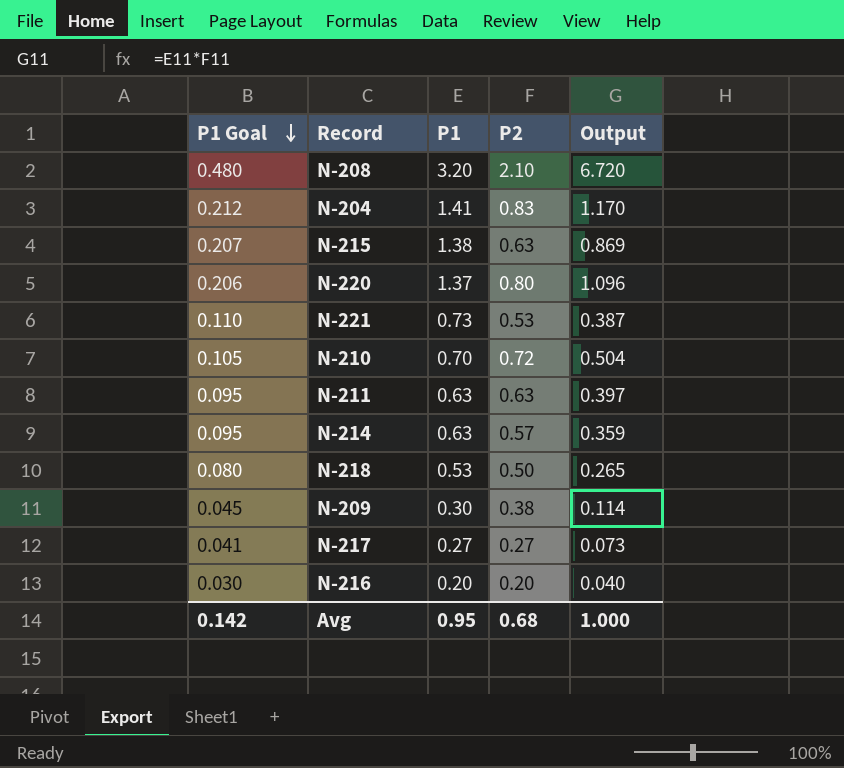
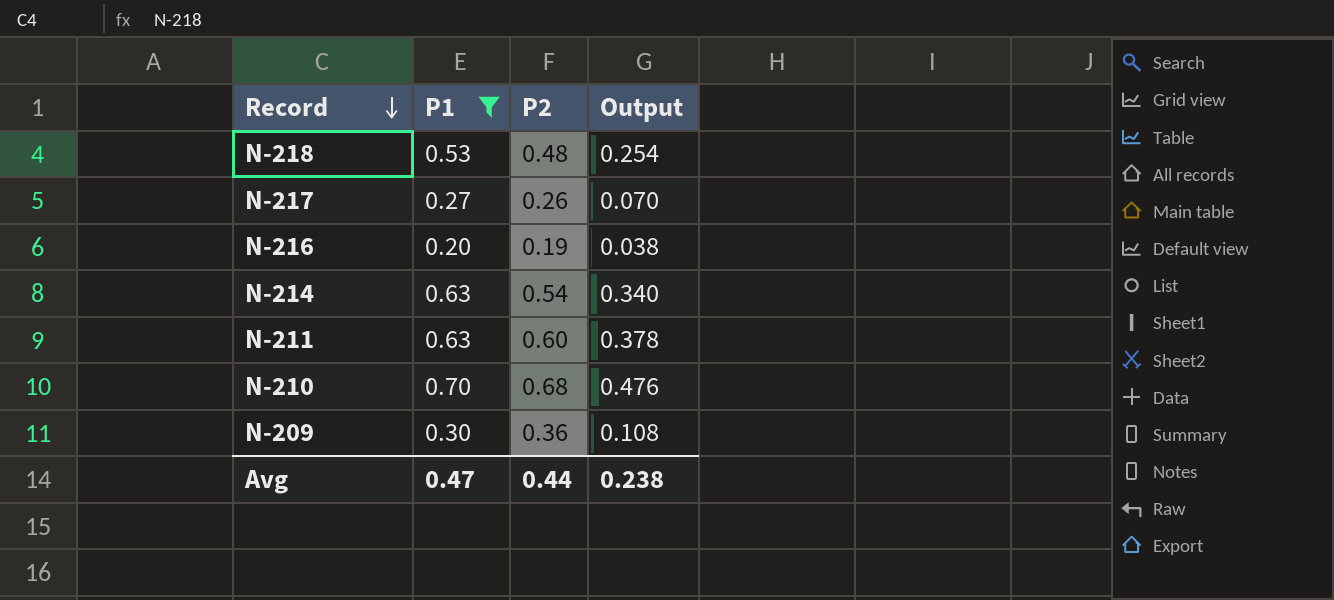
filter: none -> P1 <= 0.70
row order: P1 Goal descending -> Record descending
column P1 Goal | formula: [P1] * 0.15 -> none
N-218 | P2: 0.50 -> 0.48
N-218 | Output: 0.265 -> 0.254
N-217 | P2: 0.27 -> 0.26
N-217 | Output: 0.073 -> 0.070
N-216 | P2: 0.20 -> 0.19
N-216 | Output: 0.040 -> 0.038
N-214 | P2: 0.57 -> 0.54
N-214 | Output: 0.359 -> 0.340
N-211 | P2: 0.63 -> 0.60
N-211 | Output: 0.397 -> 0.378
N-210 | P2: 0.72 -> 0.68
N-210 | Output: 0.504 -> 0.476
N-209 | P2: 0.38 -> 0.36
N-209 | Output: 0.114 -> 0.108
Avg | P1: 0.95 -> 0.47
Avg | P2: 0.68 -> 0.44
Avg | Output: 1.000 -> 0.238

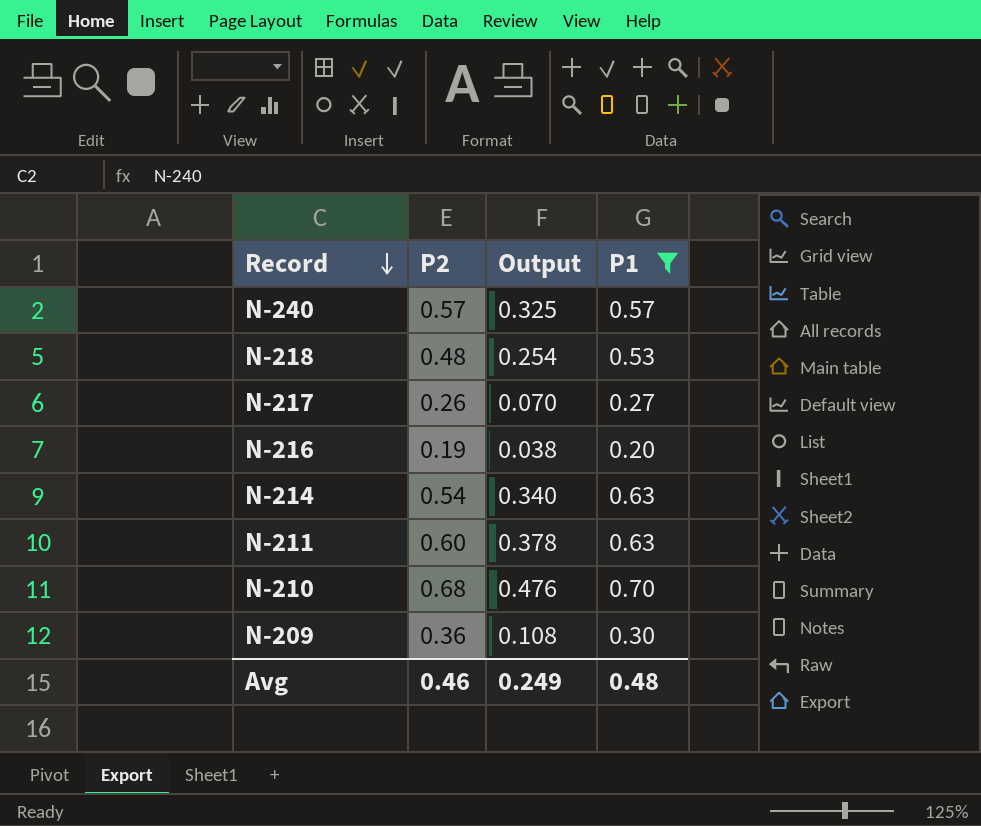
column P1 | position: 2 -> 4
row N-240: none -> 0.57 | 0.325 | 0.57
Avg | P2: 0.44 -> 0.46
Avg | Output: 0.238 -> 0.249
Avg | P1: 0.47 -> 0.48

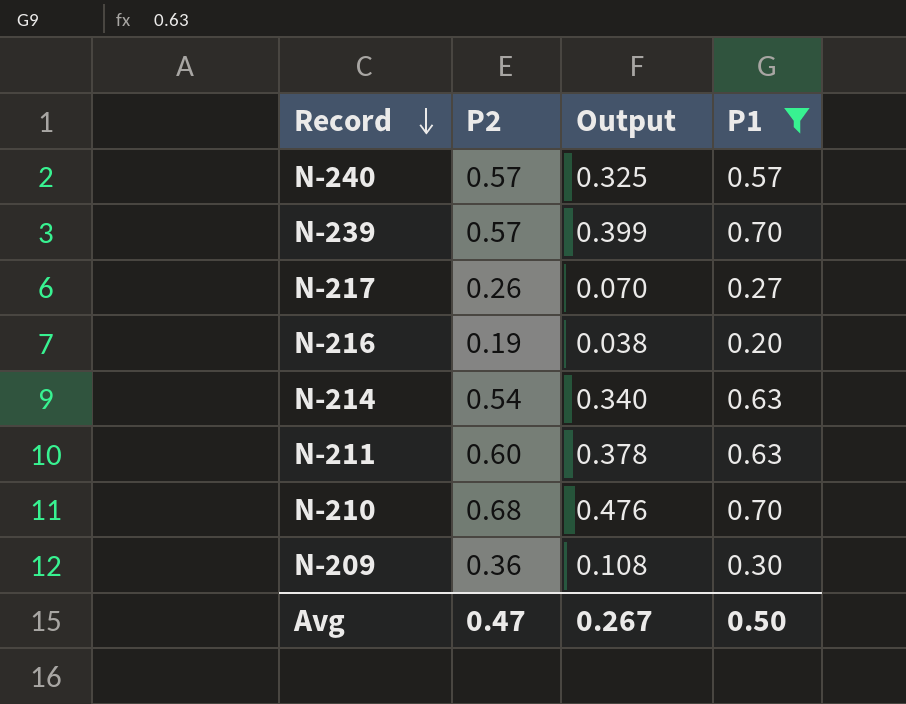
row N-218: 0.48 | 0.254 | 0.53 -> none
row N-239: none -> 0.57 | 0.399 | 0.70
Avg | P2: 0.46 -> 0.47
Avg | Output: 0.249 -> 0.267
Avg | P1: 0.48 -> 0.50

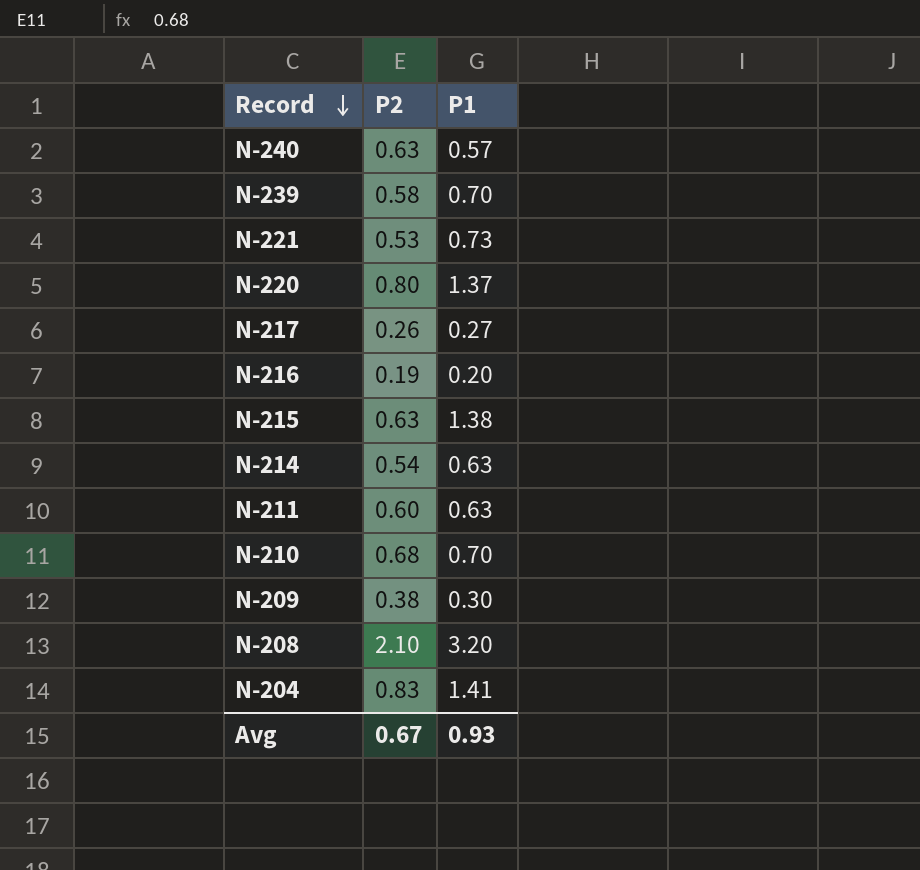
filter: P1 <= 0.70 -> none
column Output | formula: [P2] * [P1] -> none
N-240 | P2: 0.57 -> 0.63
N-239 | P2: 0.57 -> 0.58
N-209 | P2: 0.36 -> 0.38
Avg | P2: 0.47 -> 0.67
Avg | P1: 0.50 -> 0.93

